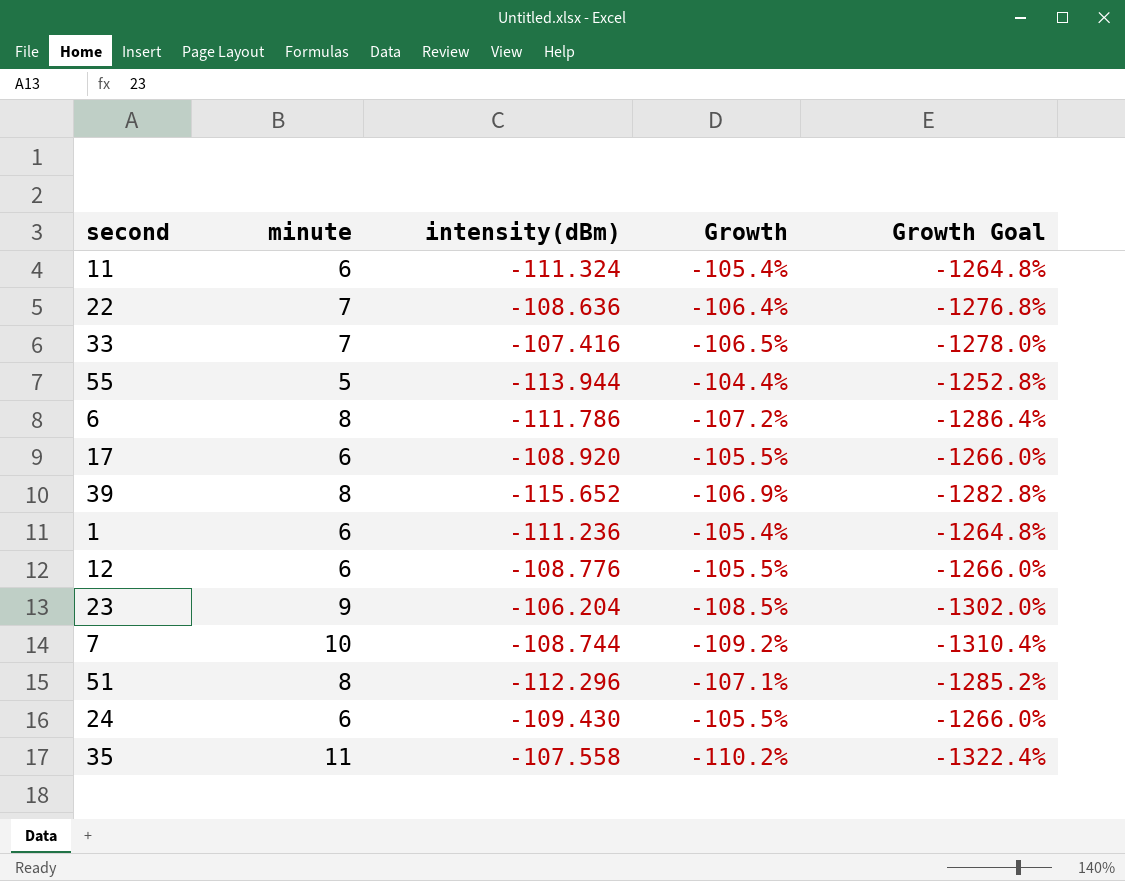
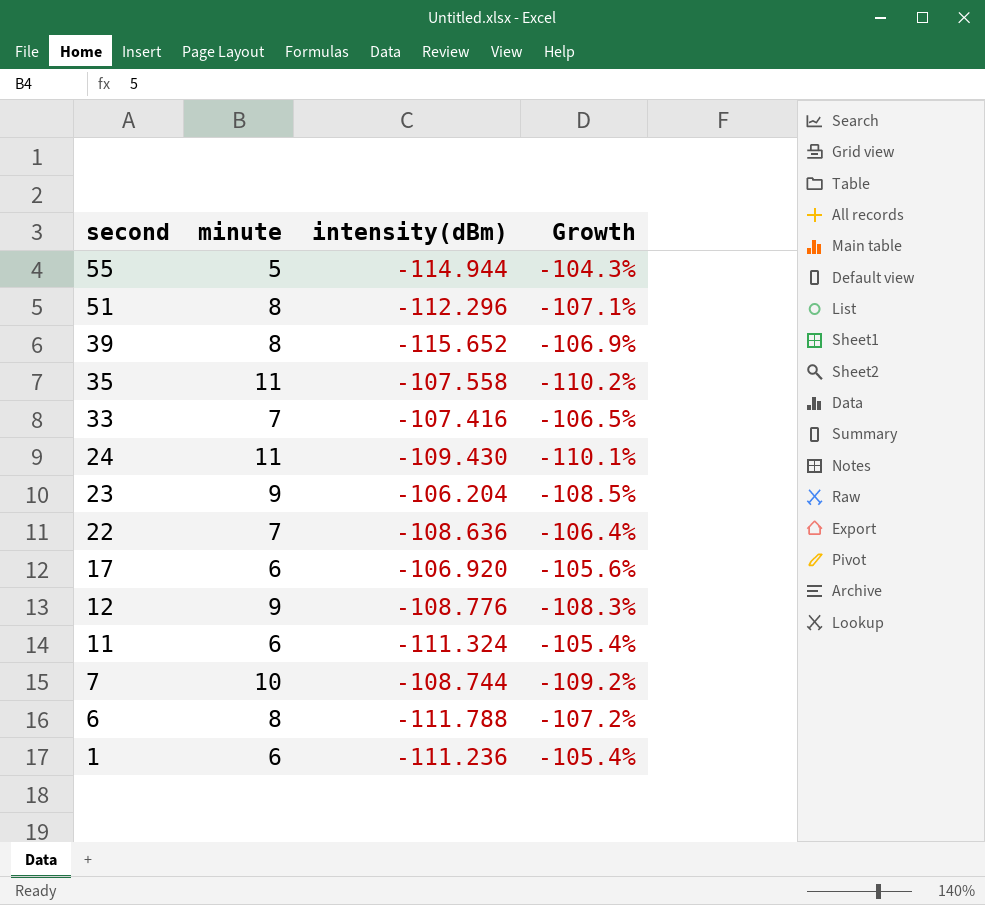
row order: none -> second descending
column Growth Goal | formula: [Growth] * 12 -> none
55 | intensity(dBm): -113.944 -> -114.944
55 | Growth: -104.4% -> -104.3%
24 | minute: 6 -> 11
24 | Growth: -105.5% -> -110.1%
17 | intensity(dBm): -108.920 -> -106.920
17 | Growth: -105.5% -> -105.6%
12 | minute: 6 -> 9
12 | Growth: -105.5% -> -108.3%
6 | intensity(dBm): -111.786 -> -111.788

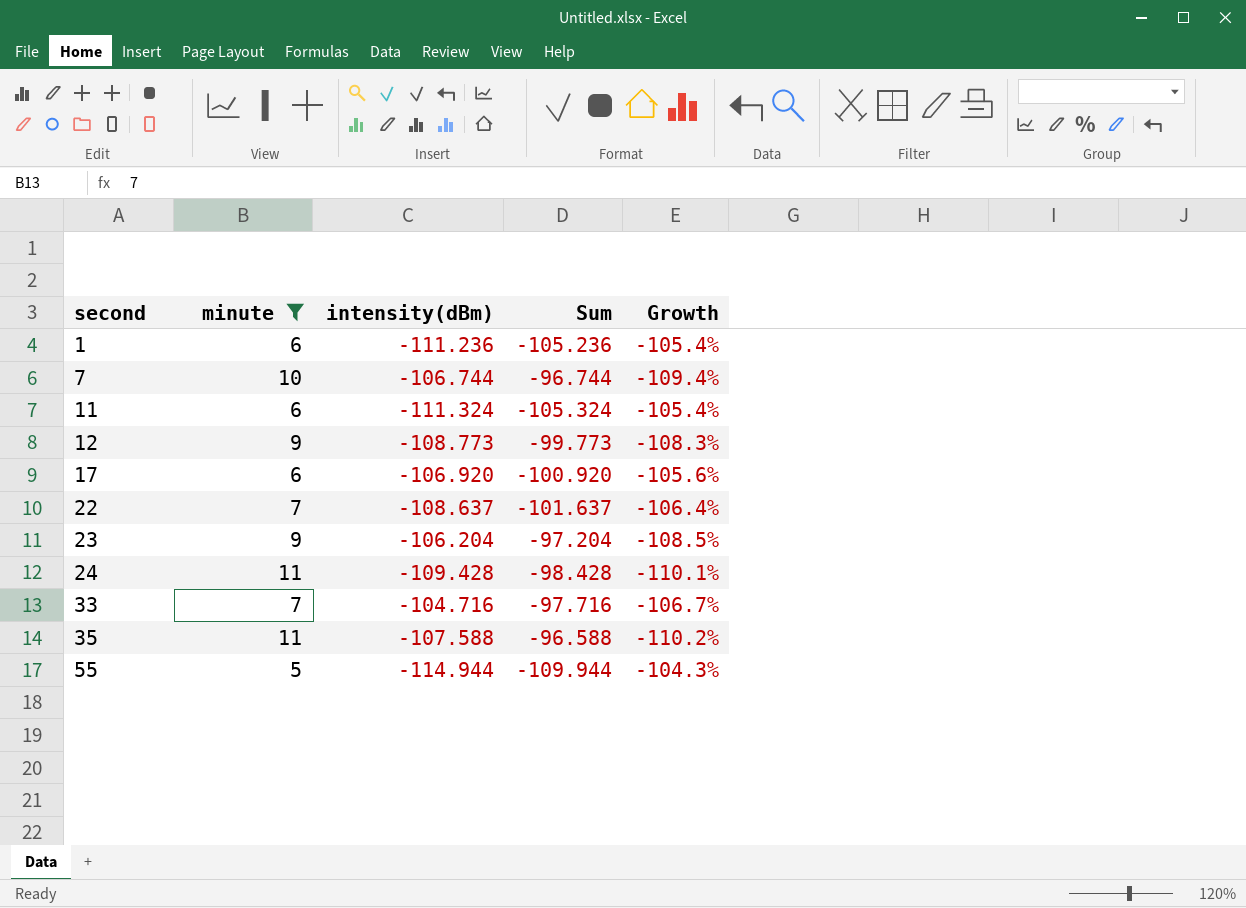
filter: none -> minute != 8
row order: second descending -> second ascending
column Sum | formula: none -> [minute] + [intensity(dBm)]
7 | intensity(dBm): -108.744 -> -106.744
7 | Growth: -109.2% -> -109.4%
12 | intensity(dBm): -108.776 -> -108.773
22 | intensity(dBm): -108.636 -> -108.637
24 | intensity(dBm): -109.430 -> -109.428
33 | intensity(dBm): -107.416 -> -104.716
33 | Growth: -106.5% -> -106.7%
35 | intensity(dBm): -107.558 -> -107.588

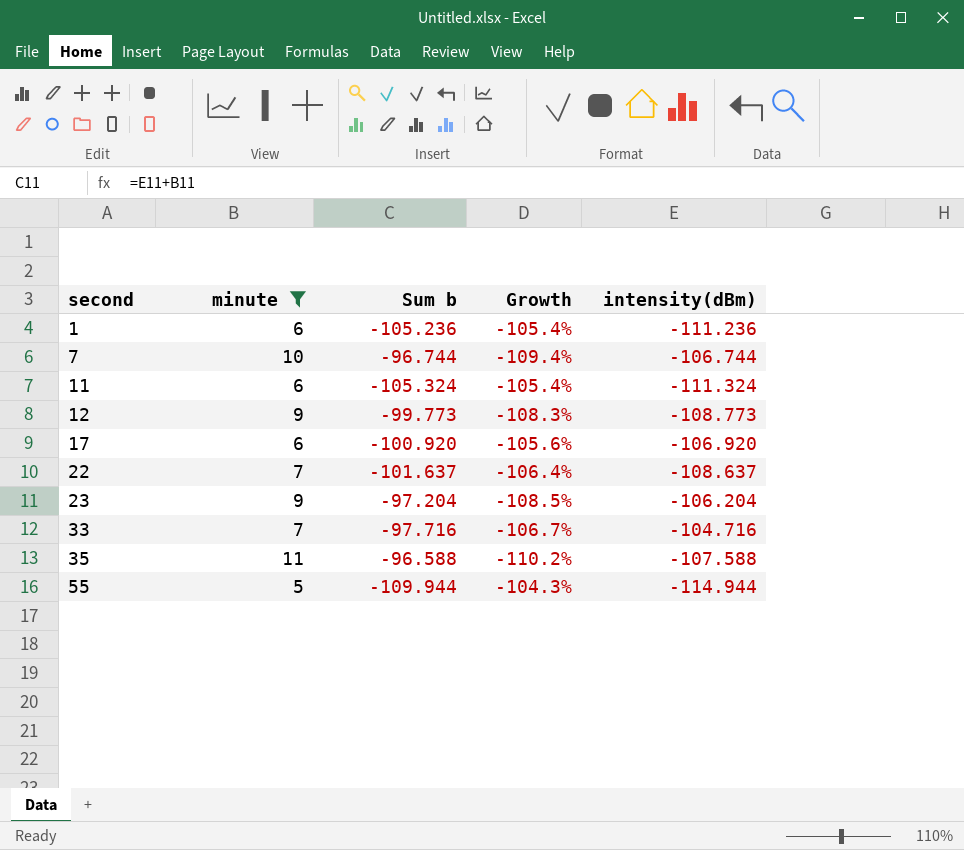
column name: Sum -> Sum b
column intensity(dBm) | position: 3 -> 5
row 24: 11 | -109.428 | -98.428 | -110.1% -> none

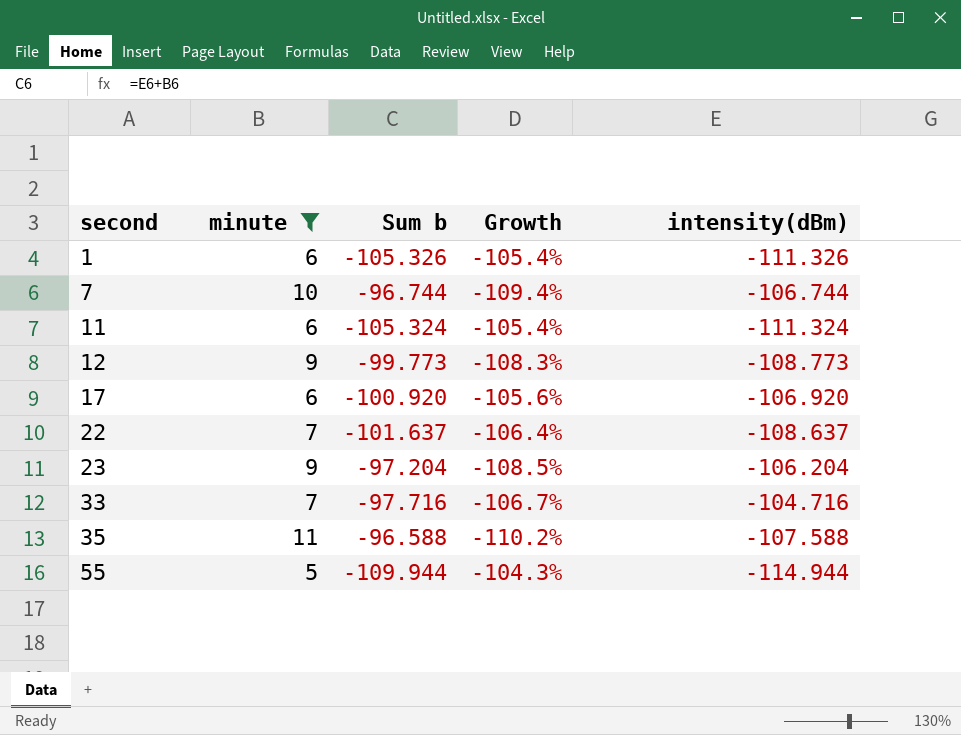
1 | Sum b: -105.236 -> -105.326
1 | intensity(dBm): -111.236 -> -111.326

